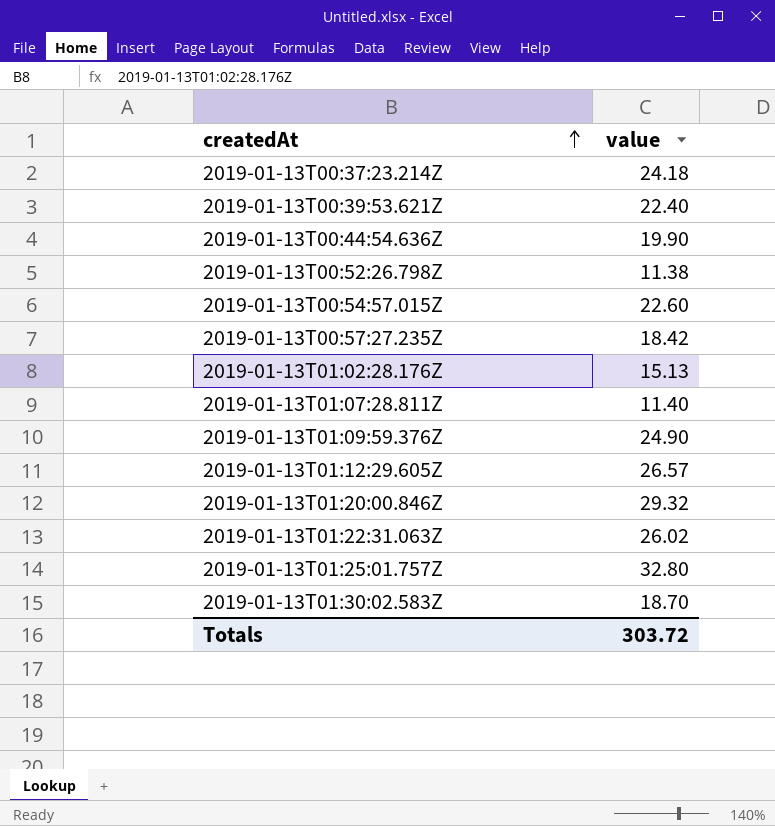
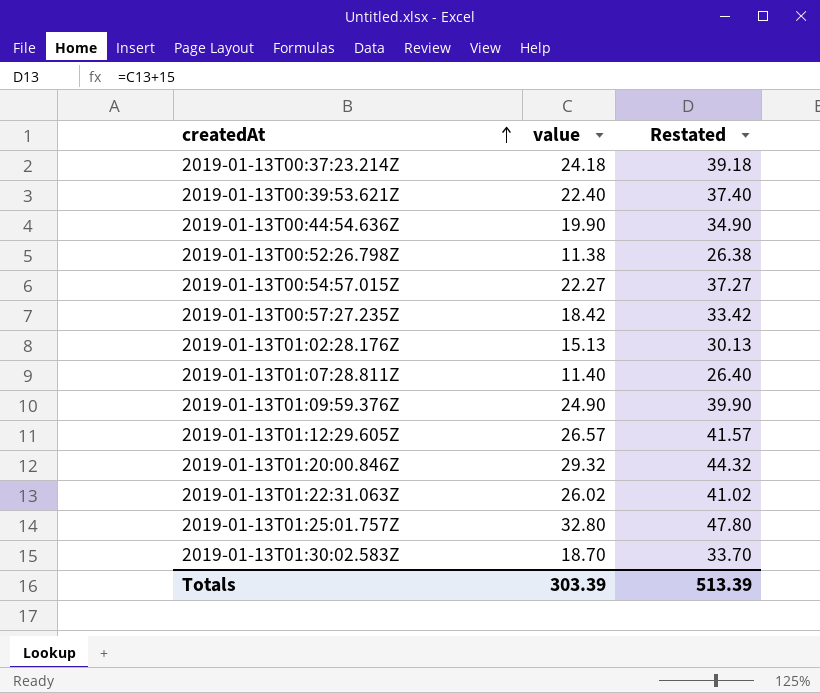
column Restated | formula: none -> [value] + 15
2019-01-13T00:54:57.015Z | value: 22.60 -> 22.27
Totals | value: 303.72 -> 303.39

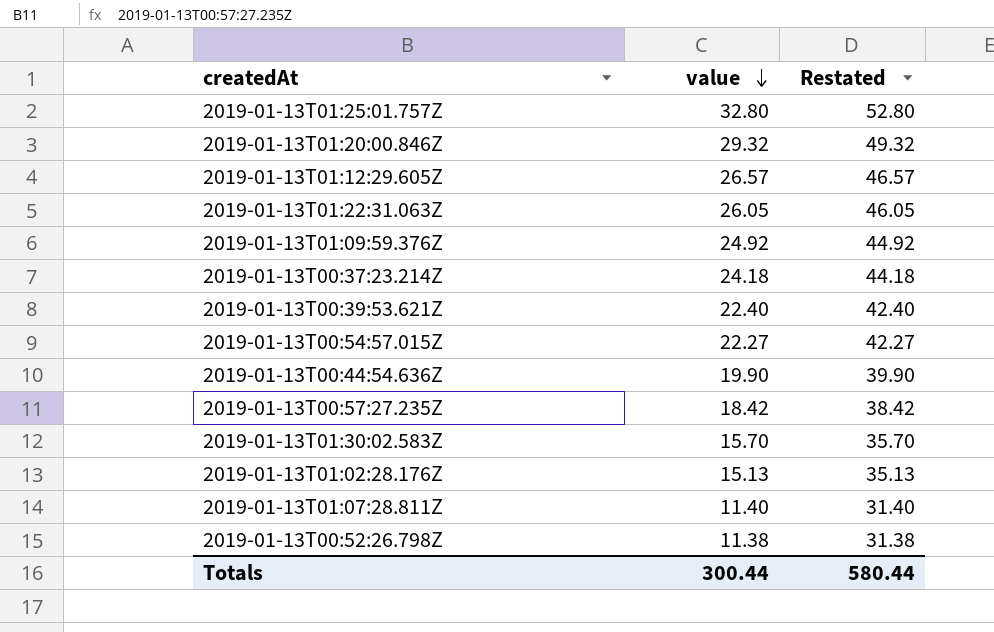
row order: createdAt ascending -> value descending
column Restated | formula: [value] + 15 -> [value] + 20
2019-01-13T01:22:31.063Z | value: 26.02 -> 26.05
2019-01-13T01:09:59.376Z | value: 24.90 -> 24.92
2019-01-13T01:30:02.583Z | value: 18.70 -> 15.70
Totals | value: 303.39 -> 300.44
Totals | Restated: 513.39 -> 580.44

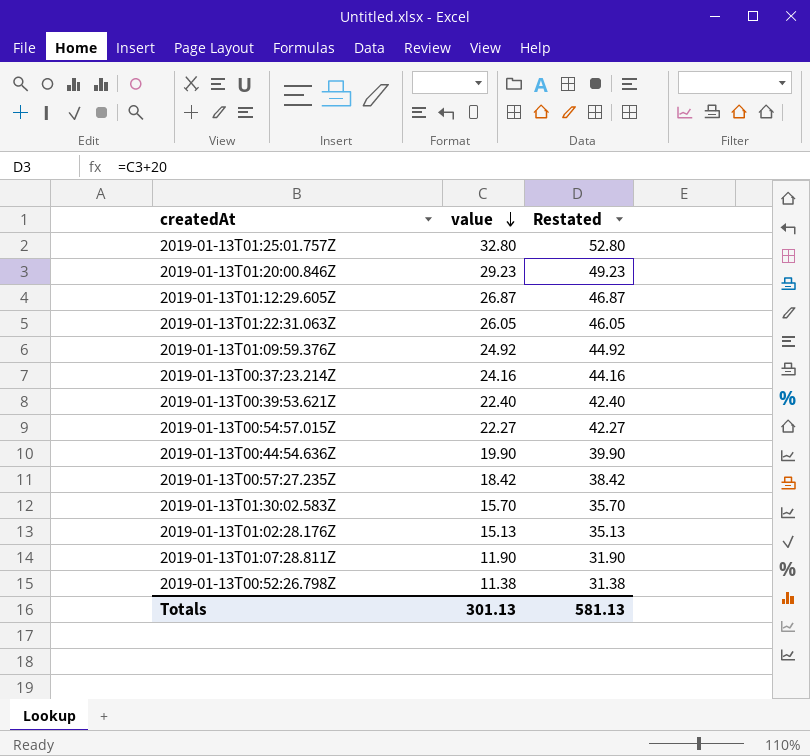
2019-01-13T01:20:00.846Z | value: 29.32 -> 29.23
2019-01-13T01:20:00.846Z | Restated: 49.32 -> 49.23
2019-01-13T01:12:29.605Z | value: 26.57 -> 26.87
2019-01-13T01:12:29.605Z | Restated: 46.57 -> 46.87
2019-01-13T00:37:23.214Z | value: 24.18 -> 24.16
2019-01-13T00:37:23.214Z | Restated: 44.18 -> 44.16
2019-01-13T01:07:28.811Z | value: 11.40 -> 11.90
2019-01-13T01:07:28.811Z | Restated: 31.40 -> 31.90
Totals | value: 300.44 -> 301.13
Totals | Restated: 580.44 -> 581.13

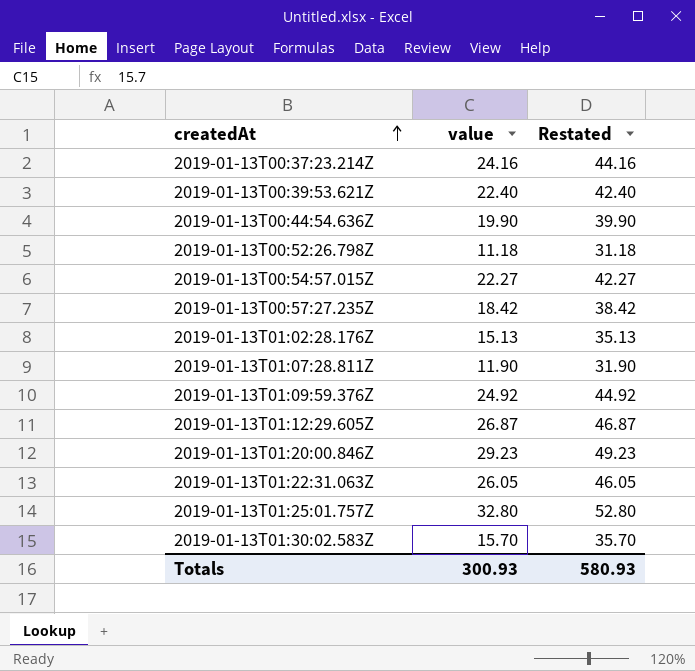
row order: value descending -> createdAt ascending
2019-01-13T00:52:26.798Z | value: 11.38 -> 11.18
2019-01-13T00:52:26.798Z | Restated: 31.38 -> 31.18
Totals | value: 301.13 -> 300.93
Totals | Restated: 581.13 -> 580.93

